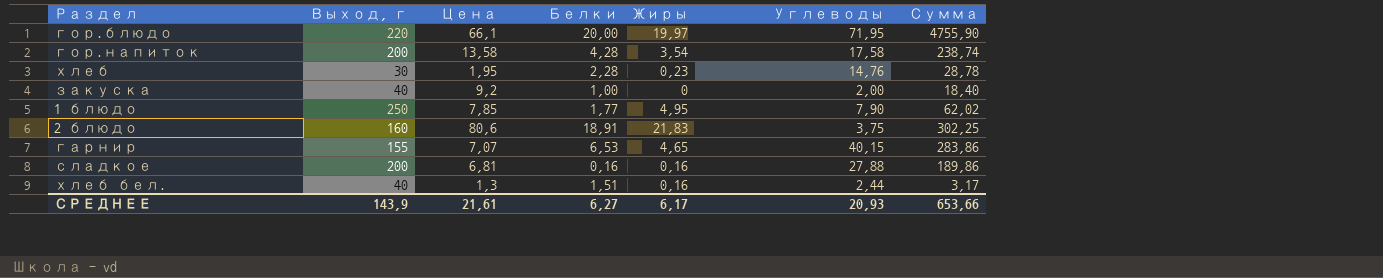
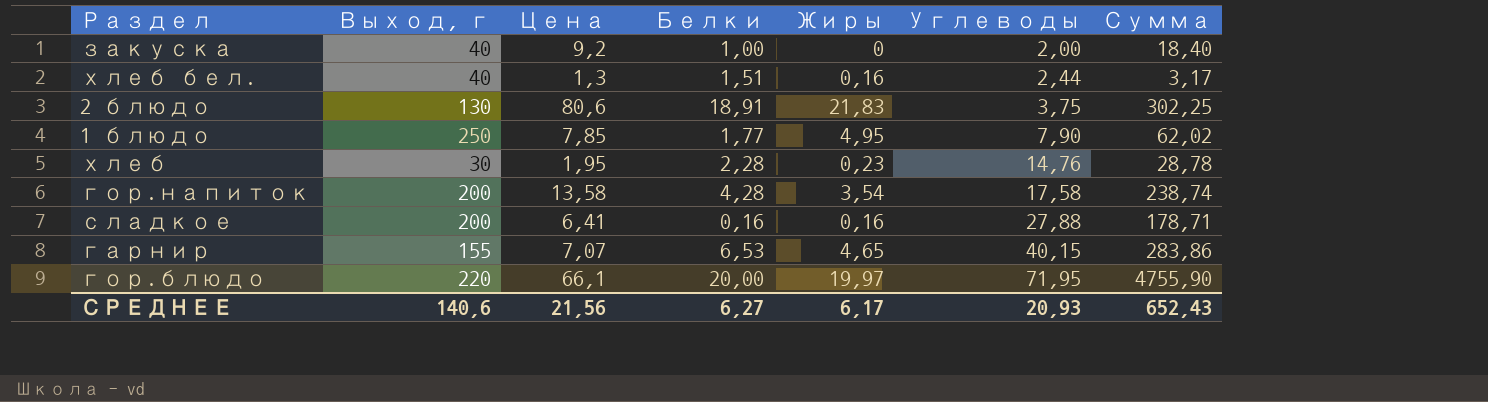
row order: none -> Углеводы ascending
2 блюдо | Выход, г: 160 -> 130
сладкое | Цена: 6,81 -> 6,41
сладкое | Сумма: 189,86 -> 178,71
СРЕДНЕЕ | Выход, г: 143,9 -> 140,6
СРЕДНЕЕ | Цена: 21,61 -> 21,56
СРЕДНЕЕ | Сумма: 653,66 -> 652,43

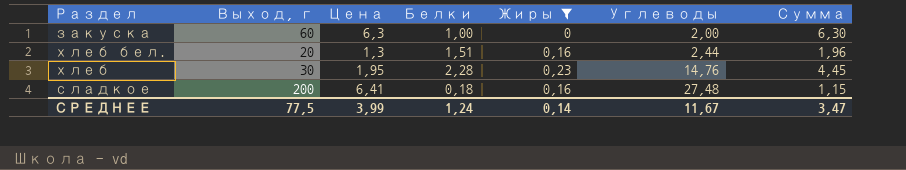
filter: none -> Жиры <= 0,23
column Сумма | formula: [Цена] * [Углеводы] -> [Цена] * [Белки]
закуска | Выход, г: 40 -> 60
закуска | Цена: 9,2 -> 6,3
хлеб бел. | Выход, г: 40 -> 20
сладкое | Белки: 0,16 -> 0,18
сладкое | Углеводы: 27,88 -> 27,48
СРЕДНЕЕ | Выход, г: 140,6 -> 77,5
СРЕДНЕЕ | Цена: 21,56 -> 3,99
СРЕДНЕЕ | Белки: 6,27 -> 1,24
СРЕДНЕЕ | Жиры: 6,17 -> 0,14
СРЕДНЕЕ | Углеводы: 20,93 -> 11,67
СРЕДНЕЕ | Сумма: 652,43 -> 3,47

